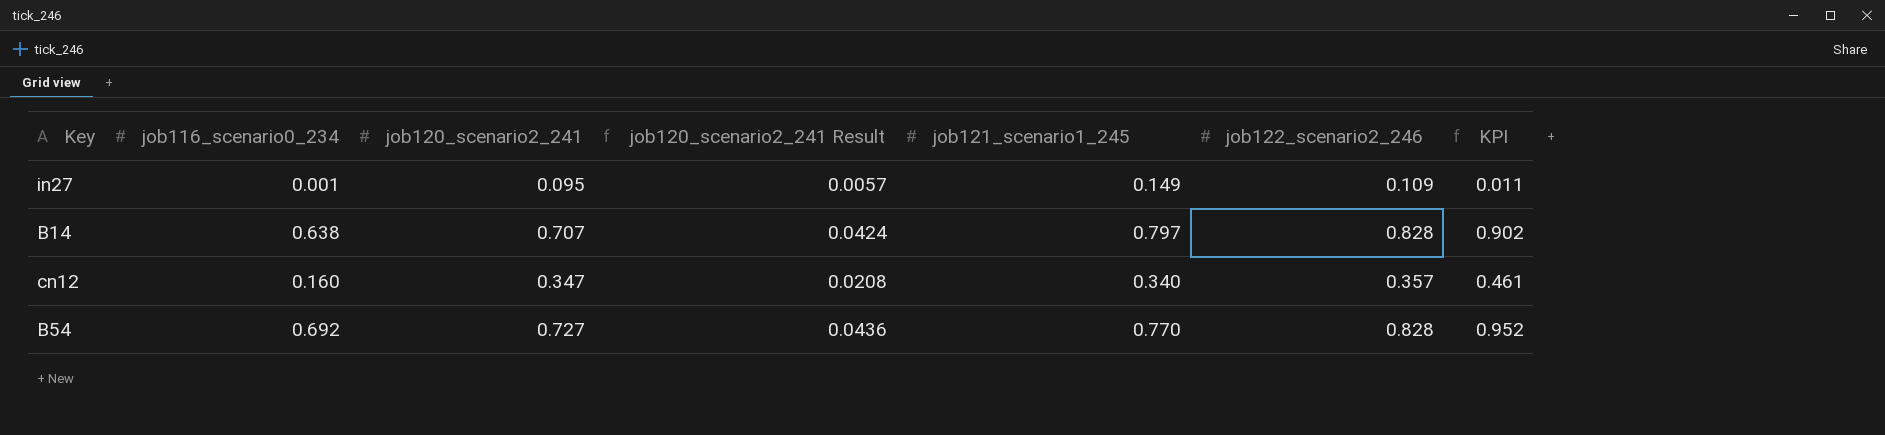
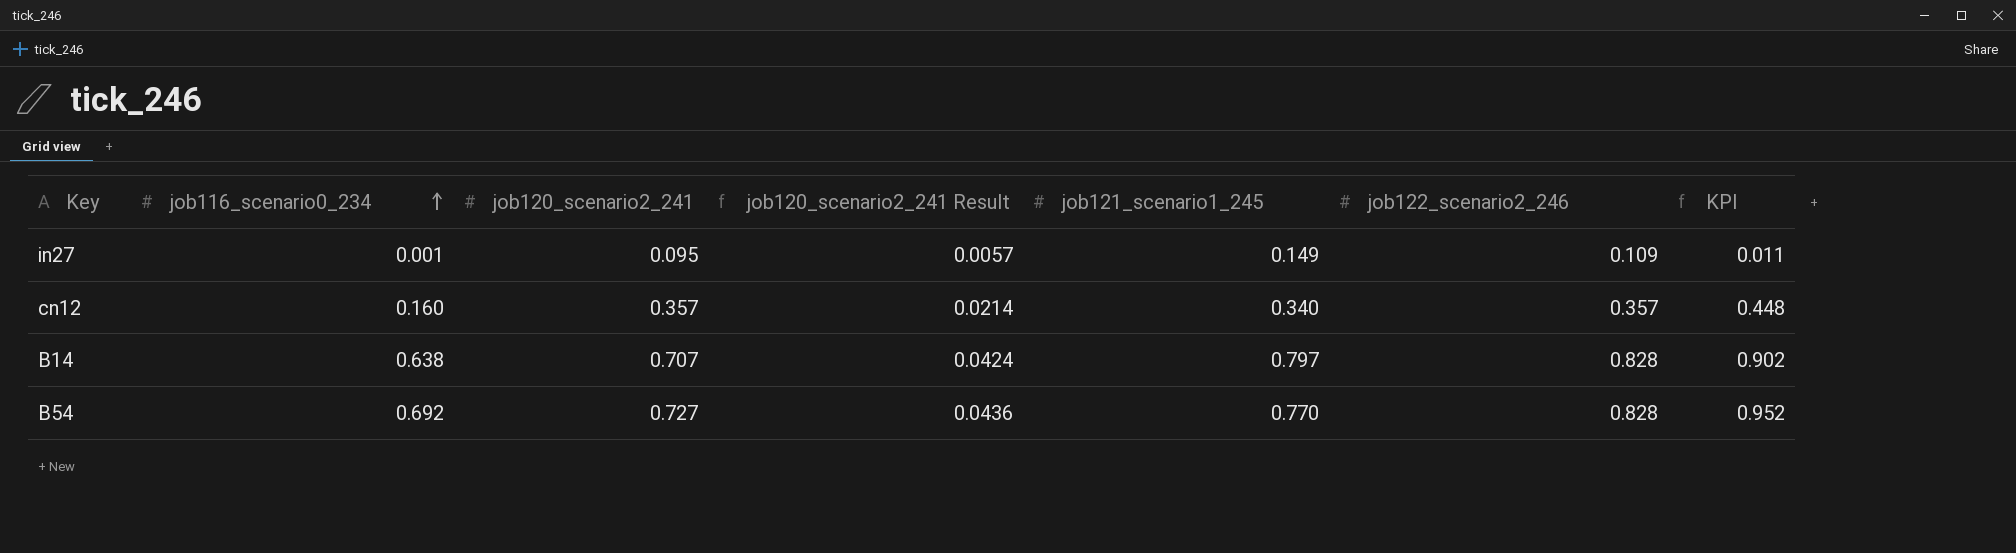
row order: none -> job116_scenario0_234 ascending
cn12 | job120_scenario2_241: 0.347 -> 0.357
cn12 | job120_scenario2_241 Result: 0.0208 -> 0.0214
cn12 | KPI: 0.461 -> 0.448

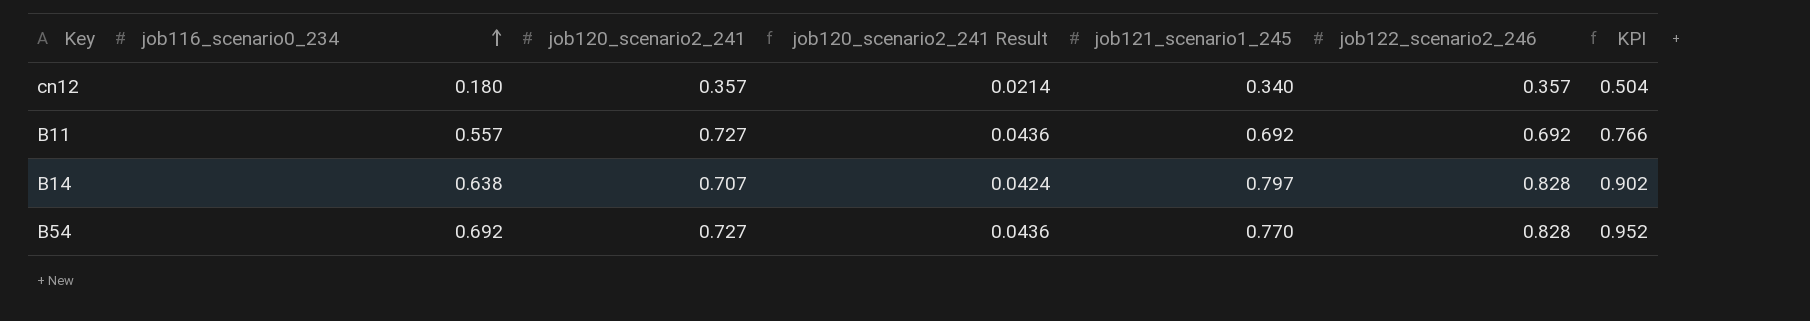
row in27: 0.001 | 0.095 | 0.0057 | 0.149 | 0.109 | 0.011 -> none
cn12 | job116_scenario0_234: 0.160 -> 0.180
cn12 | KPI: 0.448 -> 0.504
row B11: none -> 0.557 | 0.727 | 0.0436 | 0.692 | 0.692 | 0.766

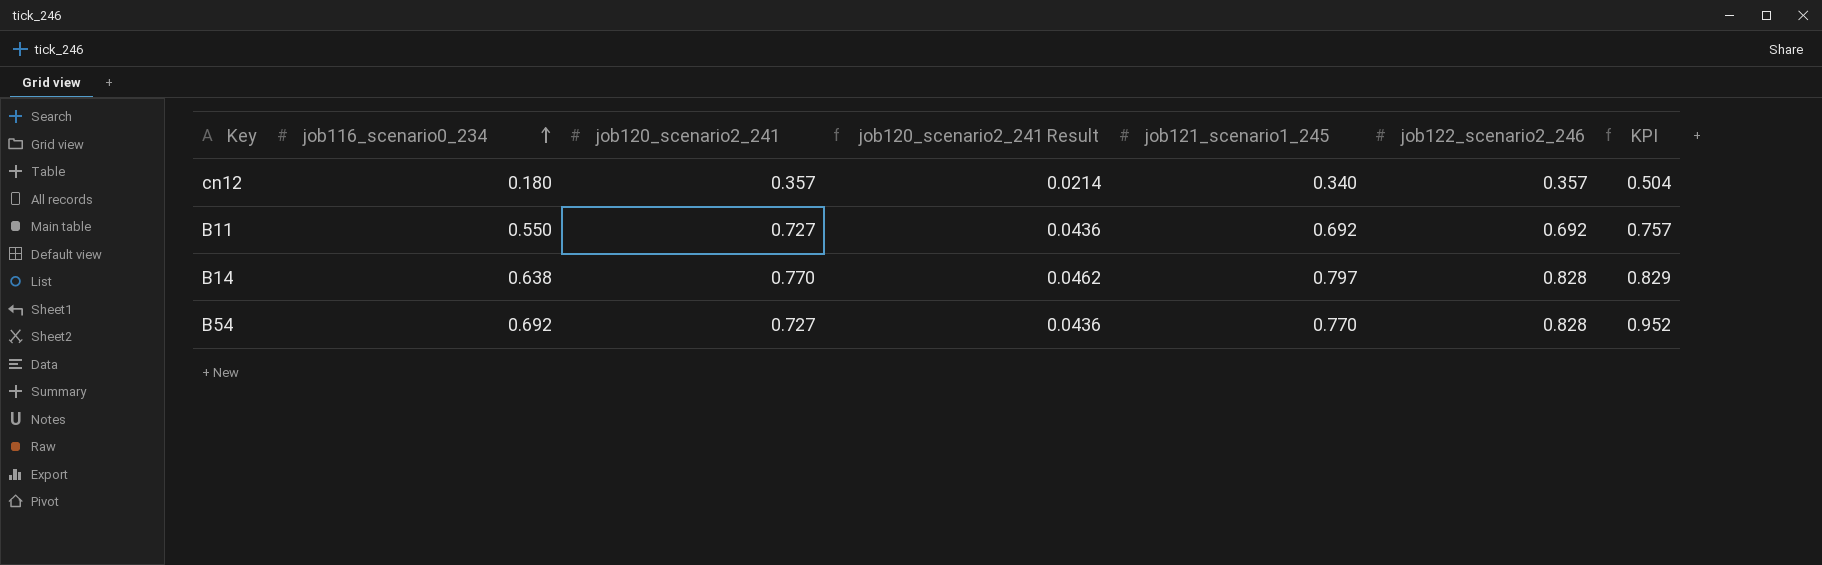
B11 | job116_scenario0_234: 0.557 -> 0.550
B11 | KPI: 0.766 -> 0.757
B14 | job120_scenario2_241: 0.707 -> 0.770
B14 | job120_scenario2_241 Result: 0.0424 -> 0.0462
B14 | KPI: 0.902 -> 0.829

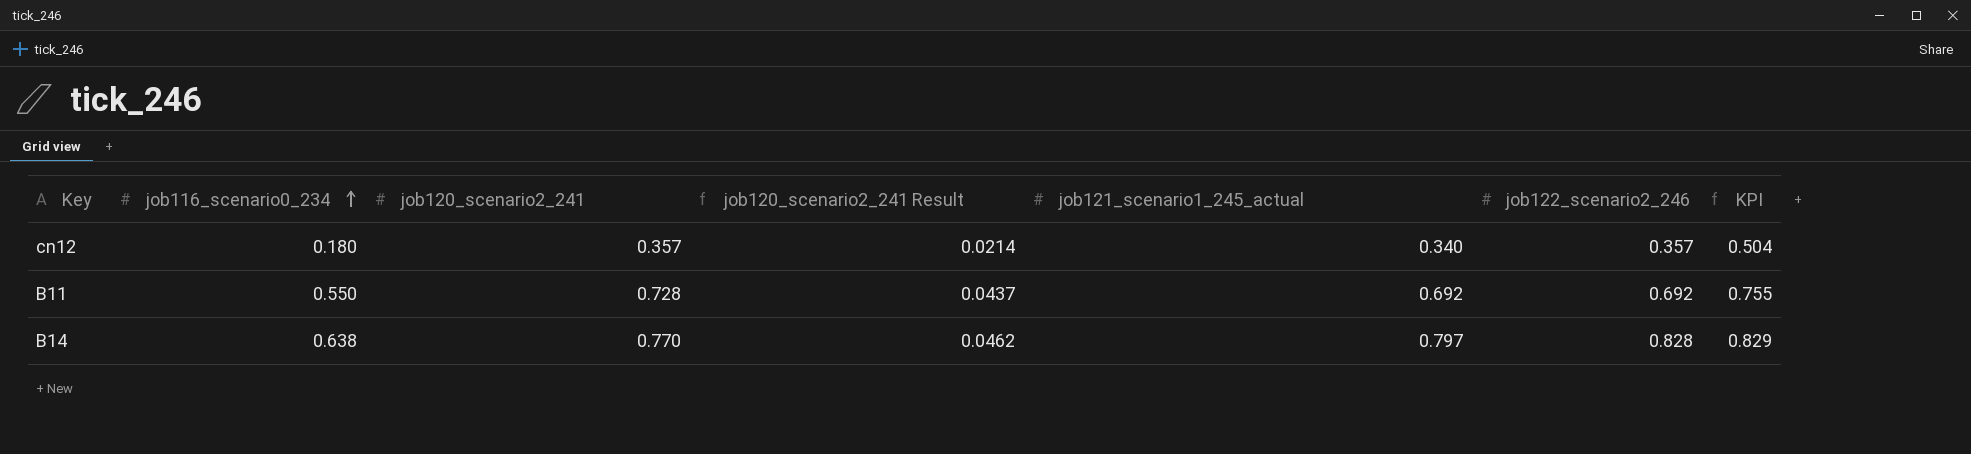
column name: job121_scenario1_245 -> job121_scenario1_245_actual
row B54: 0.692 | 0.727 | 0.0436 | 0.770 | 0.828 | 0.952 -> none
B11 | job120_scenario2_241: 0.727 -> 0.728
B11 | job120_scenario2_241 Result: 0.0436 -> 0.0437
B11 | KPI: 0.757 -> 0.755

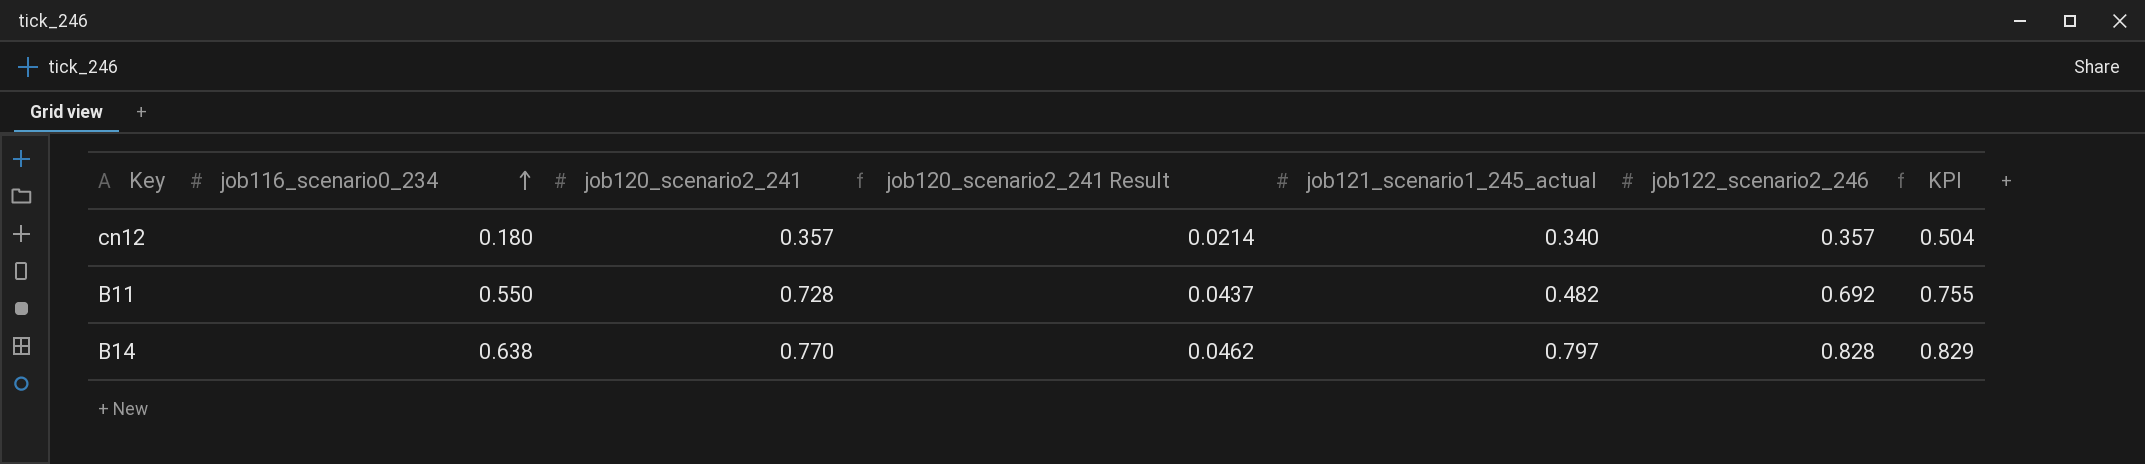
B11 | job121_scenario1_245_actual: 0.692 -> 0.482

